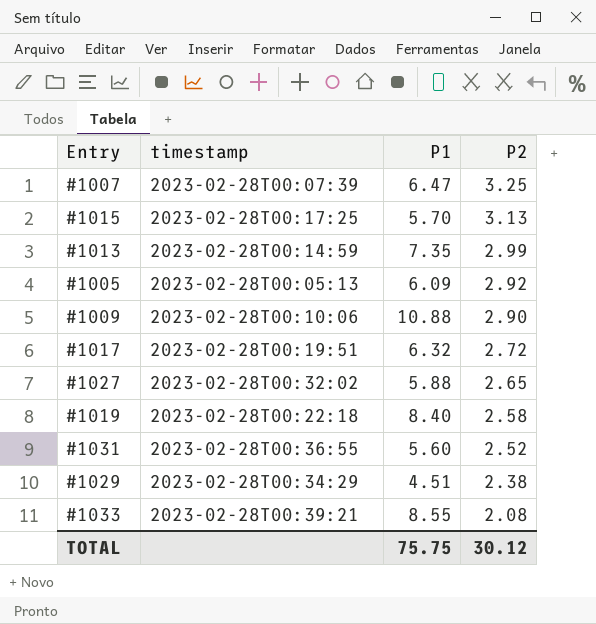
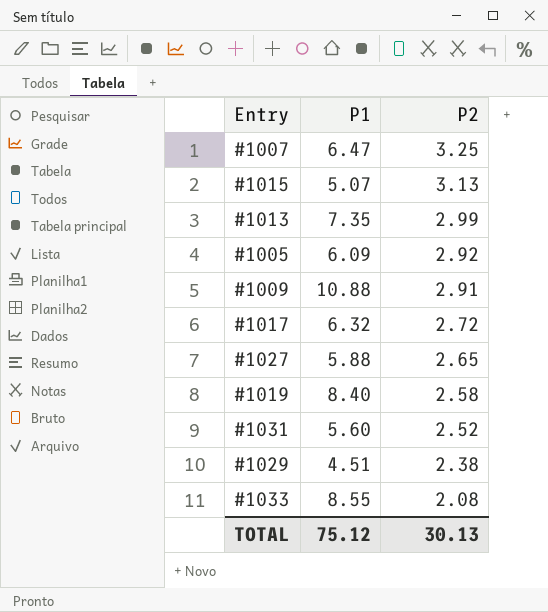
column timestamp | position: 2 -> none
#1015 | P1: 5.70 -> 5.07
#1009 | P2: 2.90 -> 2.91
TOTAL | P1: 75.75 -> 75.12
TOTAL | P2: 30.12 -> 30.13

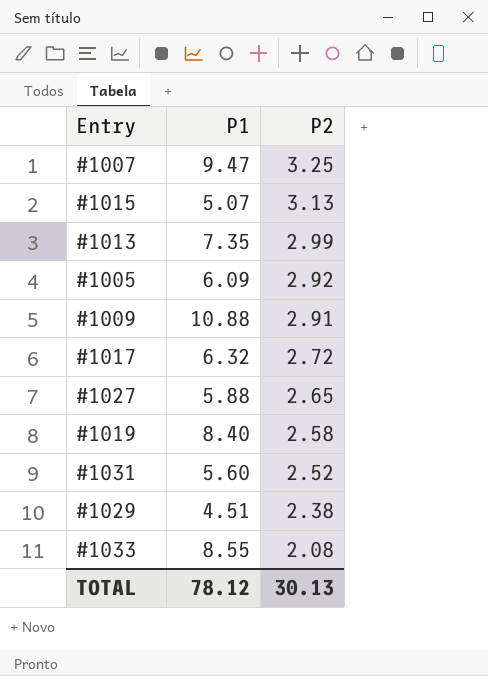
#1007 | P1: 6.47 -> 9.47
TOTAL | P1: 75.12 -> 78.12

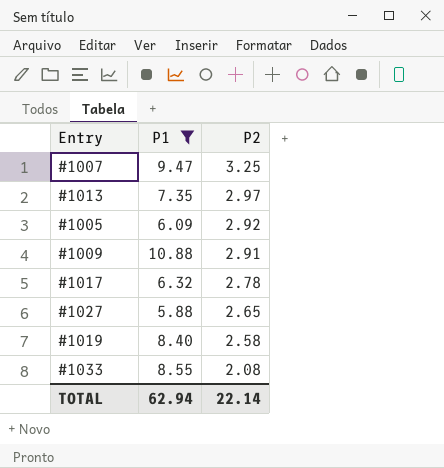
filter: none -> P1 >= 5.88
#1013 | P2: 2.99 -> 2.97
#1017 | P2: 2.72 -> 2.78
TOTAL | P1: 78.12 -> 62.94
TOTAL | P2: 30.13 -> 22.14

